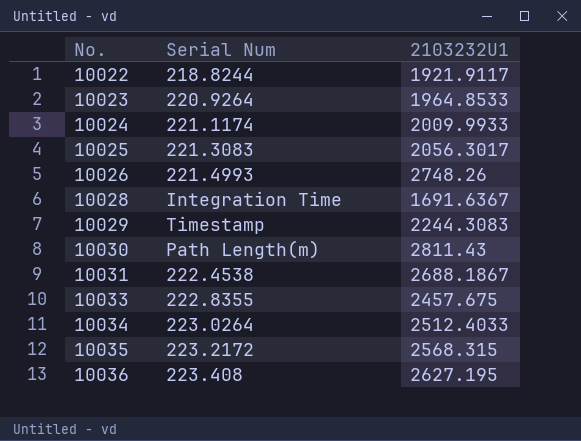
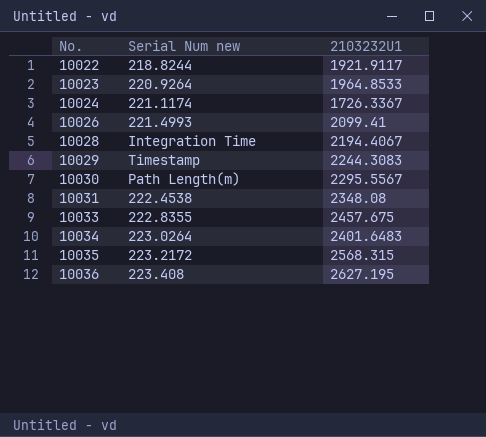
column name: Serial Num -> Serial Num new
row 10025: 221.3083 | 2056.3017 -> none
10024 | 2103232U1: 2009.9933 -> 1726.3367
10026 | 2103232U1: 2748.26 -> 2099.41
10028 | 2103232U1: 1691.6367 -> 2194.4067
10030 | 2103232U1: 2811.43 -> 2295.5567
10031 | 2103232U1: 2688.1867 -> 2348.08
10034 | 2103232U1: 2512.4033 -> 2401.6483

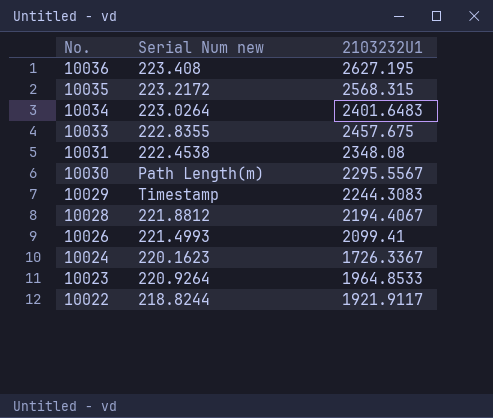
row order: No. ascending -> No. descending
10028 | Serial Num new: Integration Time -> 221.8812
10024 | Serial Num new: 221.1174 -> 220.1623

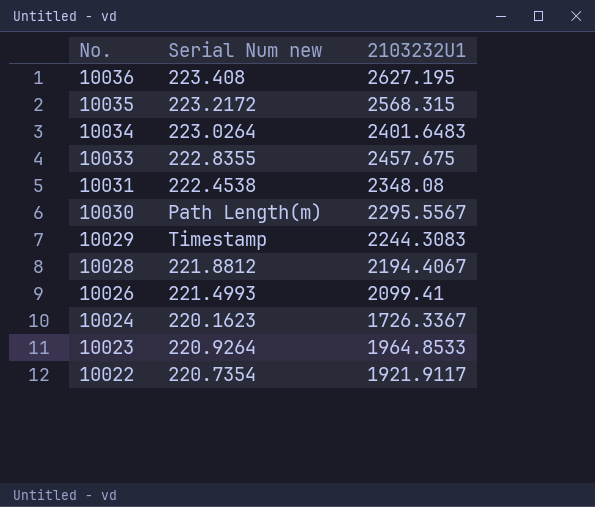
10022 | Serial Num new: 218.8244 -> 220.7354

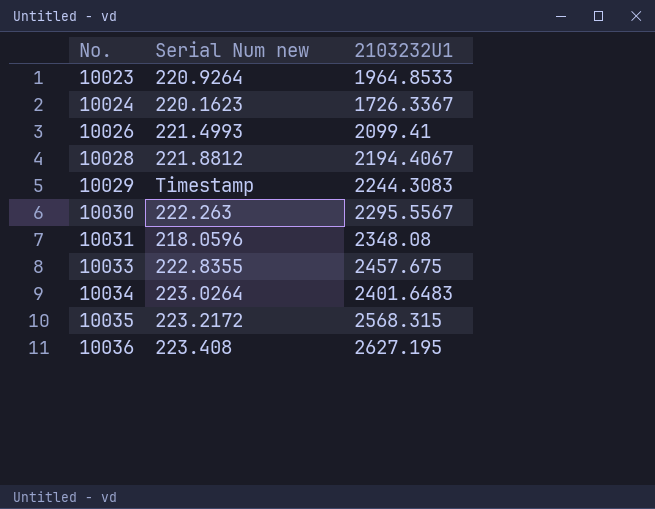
row order: No. descending -> No. ascending
row 10022: 220.7354 | 1921.9117 -> none
10030 | Serial Num new: Path Length(m) -> 222.263
10031 | Serial Num new: 222.4538 -> 218.0596

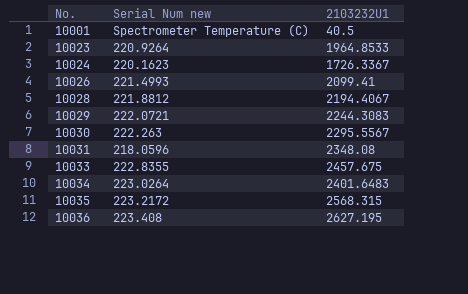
row 10001: none -> Spectrometer Temperature (C) | 40.5
10029 | Serial Num new: Timestamp -> 222.0721

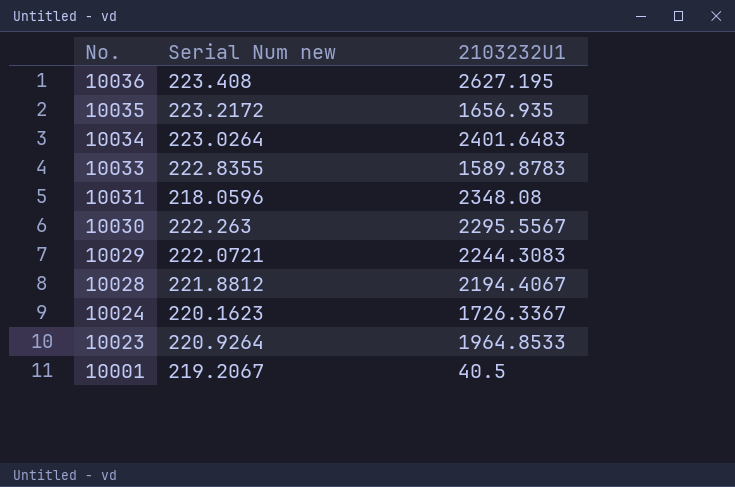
row order: No. ascending -> No. descending
row 10026: 221.4993 | 2099.41 -> none
10035 | 2103232U1: 2568.315 -> 1656.935
10033 | 2103232U1: 2457.675 -> 1589.8783
10001 | Serial Num new: Spectrometer Temperature (C) -> 219.2067

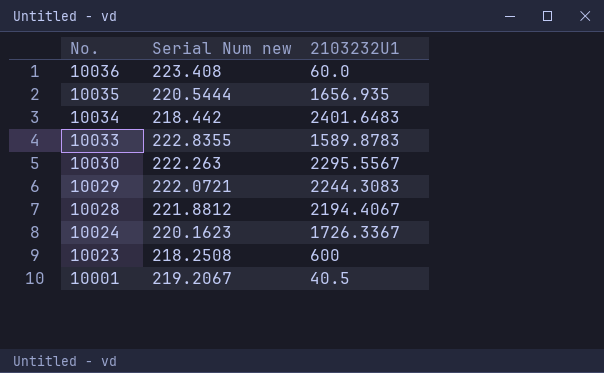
row 10031: 218.0596 | 2348.08 -> none
10036 | 2103232U1: 2627.195 -> 60.0
10035 | Serial Num new: 223.2172 -> 220.5444
10034 | Serial Num new: 223.0264 -> 218.442
10023 | Serial Num new: 220.9264 -> 218.2508
10023 | 2103232U1: 1964.8533 -> 600

